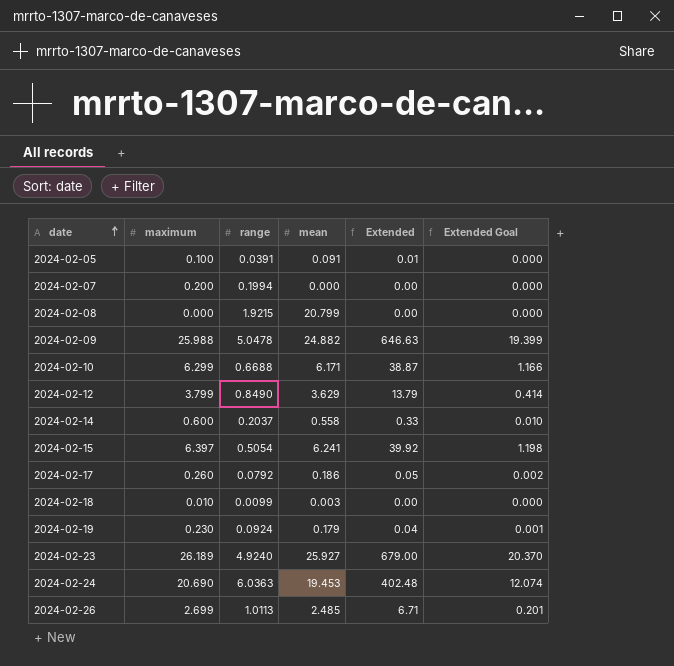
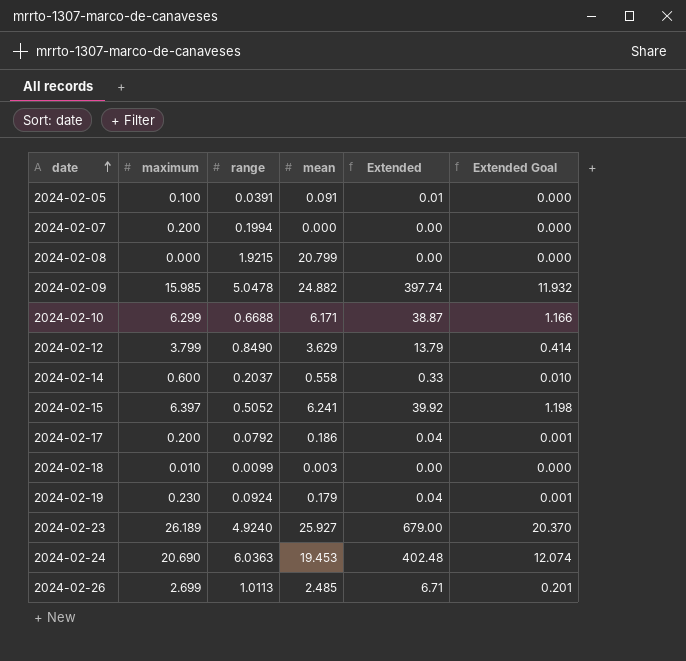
2024-02-09 | maximum: 25.988 -> 15.985
2024-02-09 | Extended: 646.63 -> 397.74
2024-02-09 | Extended Goal: 19.399 -> 11.932
2024-02-15 | range: 0.5054 -> 0.5052
2024-02-17 | maximum: 0.260 -> 0.200
2024-02-17 | Extended: 0.05 -> 0.04
2024-02-17 | Extended Goal: 0.002 -> 0.001

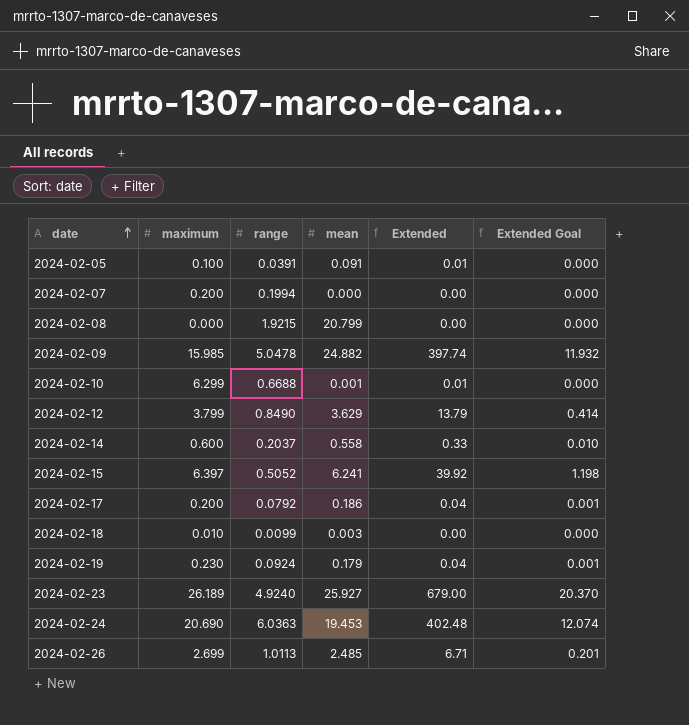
2024-02-10 | mean: 6.171 -> 0.001
2024-02-10 | Extended: 38.87 -> 0.01
2024-02-10 | Extended Goal: 1.166 -> 0.000

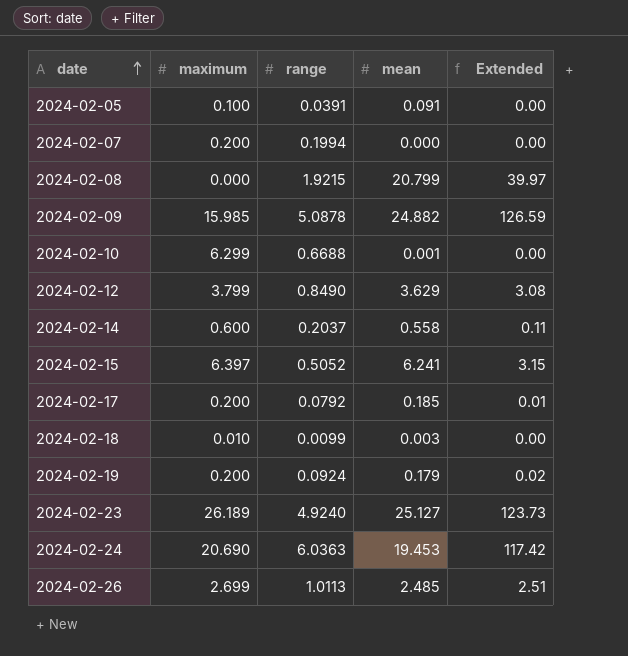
column Extended Goal | formula: [Extended] * 0.03 -> none
column Extended | formula: [maximum] * [mean] -> [range] * [mean]
2024-02-09 | range: 5.0478 -> 5.0878
2024-02-17 | mean: 0.186 -> 0.185
2024-02-19 | maximum: 0.230 -> 0.200
2024-02-23 | mean: 25.927 -> 25.127

